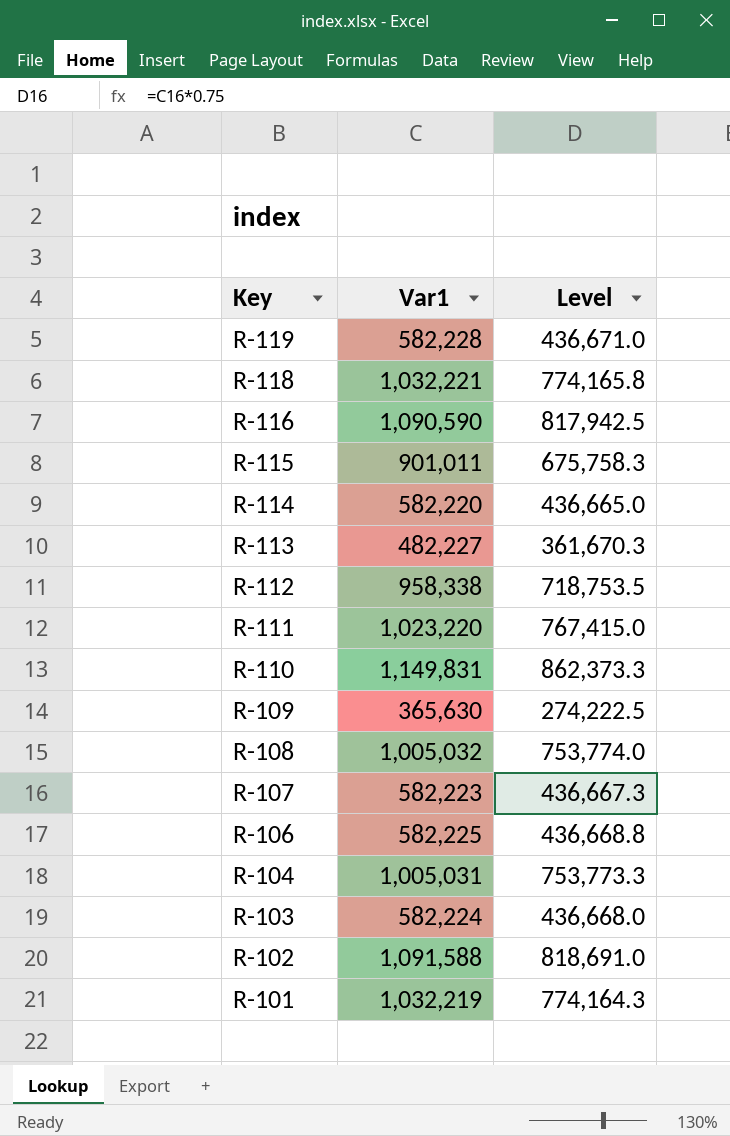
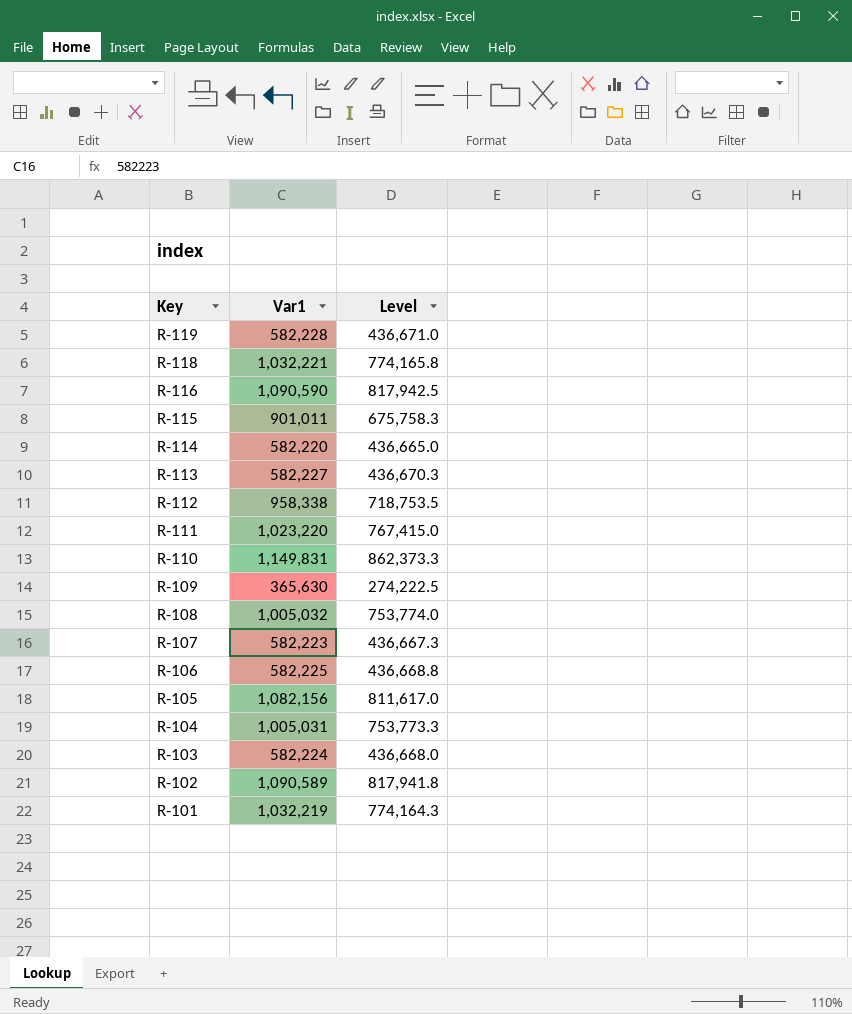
R-113 | Var1: 482,227 -> 582,227
R-113 | Level: 361,670.3 -> 436,670.3
row R-105: none -> 1,082,156 | 811,617.0
R-102 | Var1: 1,091,588 -> 1,090,589
R-102 | Level: 818,691.0 -> 817,941.8

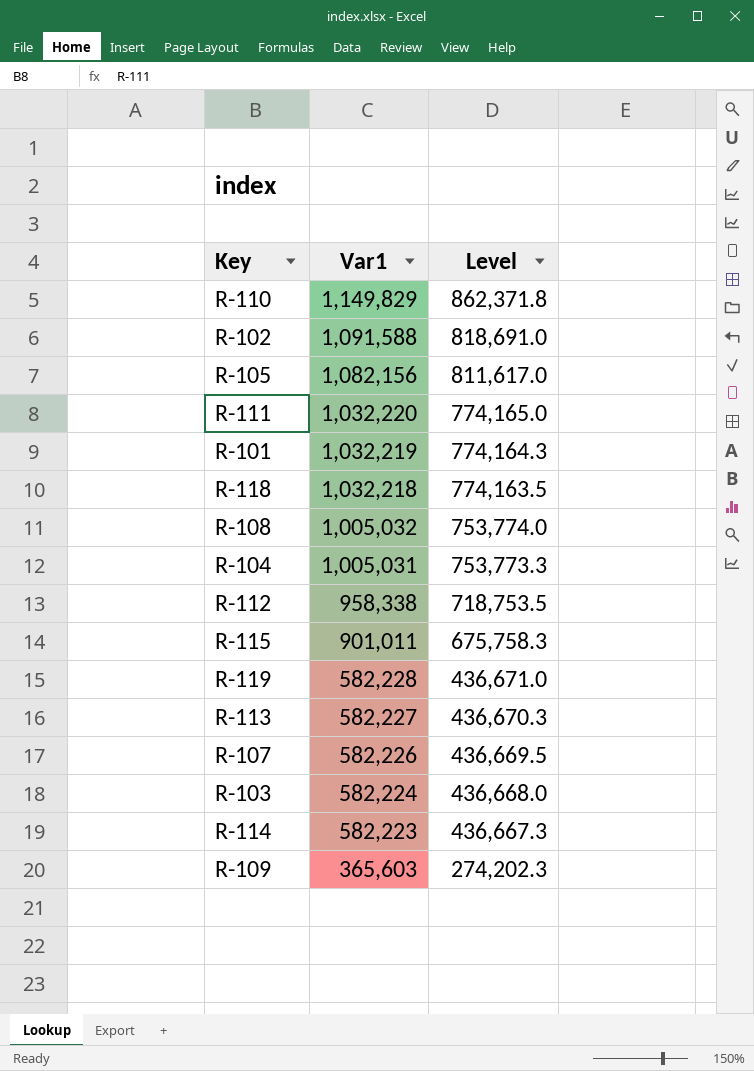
row order: Key descending -> Var1 descending
row R-116: 1,090,590 | 817,942.5 -> none
row R-106: 582,225 | 436,668.8 -> none
R-110 | Var1: 1,149,831 -> 1,149,829
R-110 | Level: 862,373.3 -> 862,371.8
R-102 | Var1: 1,090,589 -> 1,091,588
R-102 | Level: 817,941.8 -> 818,691.0
R-111 | Var1: 1,023,220 -> 1,032,220
R-111 | Level: 767,415.0 -> 774,165.0
R-118 | Var1: 1,032,221 -> 1,032,218
R-118 | Level: 774,165.8 -> 774,163.5
R-107 | Var1: 582,223 -> 582,226
R-107 | Level: 436,667.3 -> 436,669.5
R-114 | Var1: 582,220 -> 582,223
R-114 | Level: 436,665.0 -> 436,667.3
R-109 | Var1: 365,630 -> 365,603
R-109 | Level: 274,222.5 -> 274,202.3

